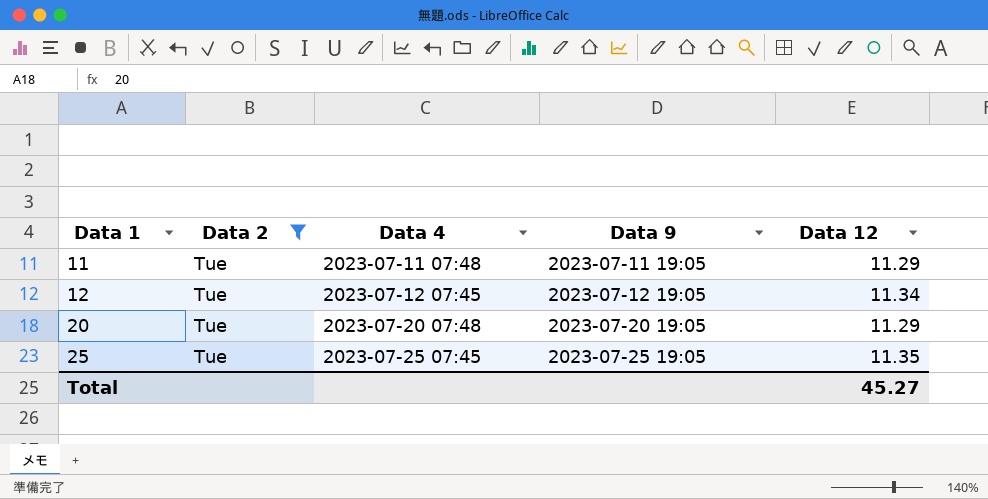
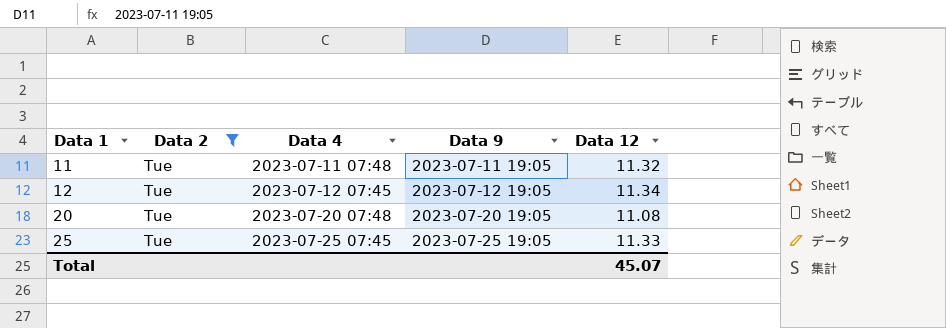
11 | Data 12: 11.29 -> 11.32
20 | Data 12: 11.29 -> 11.08
25 | Data 12: 11.35 -> 11.33
Total | Data 12: 45.27 -> 45.07

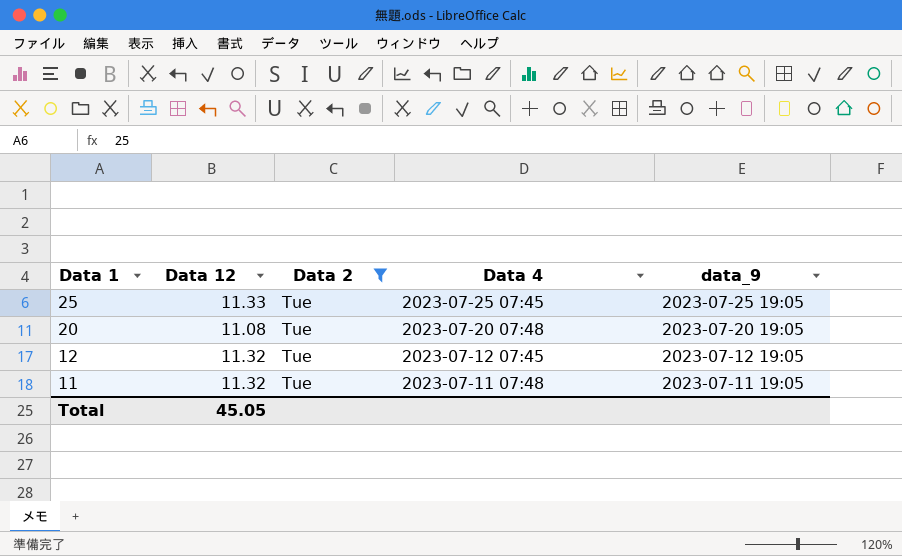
row order: Data 1 ascending -> Data 1 descending
column Data 12 | position: 5 -> 2
column name: Data 9 -> data_9
12 | Data 12: 11.34 -> 11.32
Total | Data 12: 45.07 -> 45.05

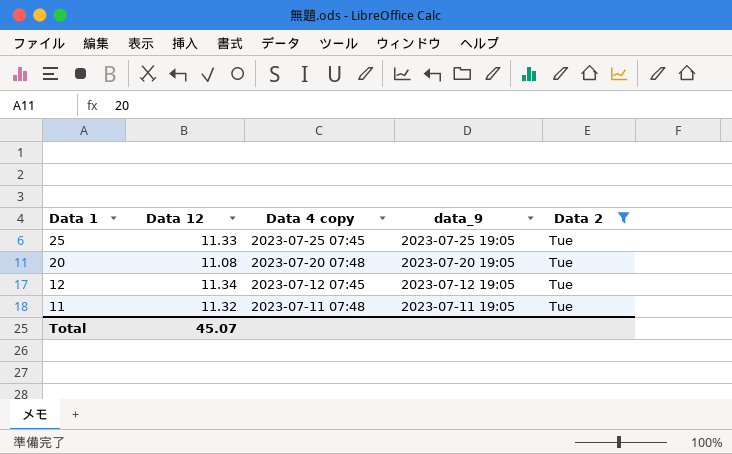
column name: Data 4 -> Data 4 copy
column Data 2 | position: 3 -> 5
12 | Data 12: 11.32 -> 11.34
Total | Data 12: 45.05 -> 45.07

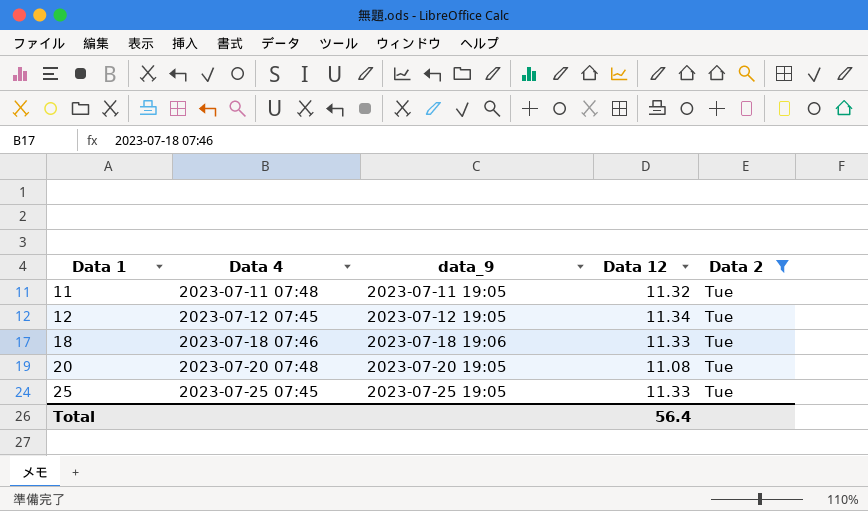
row order: Data 1 descending -> Data 1 ascending
column name: Data 4 copy -> Data 4
column Data 12 | position: 2 -> 4
row 18: none -> 2023-07-18 07:46 | 2023-07-18 19:06 | 11.33 | Tue
Total | Data 12: 45.07 -> 56.4

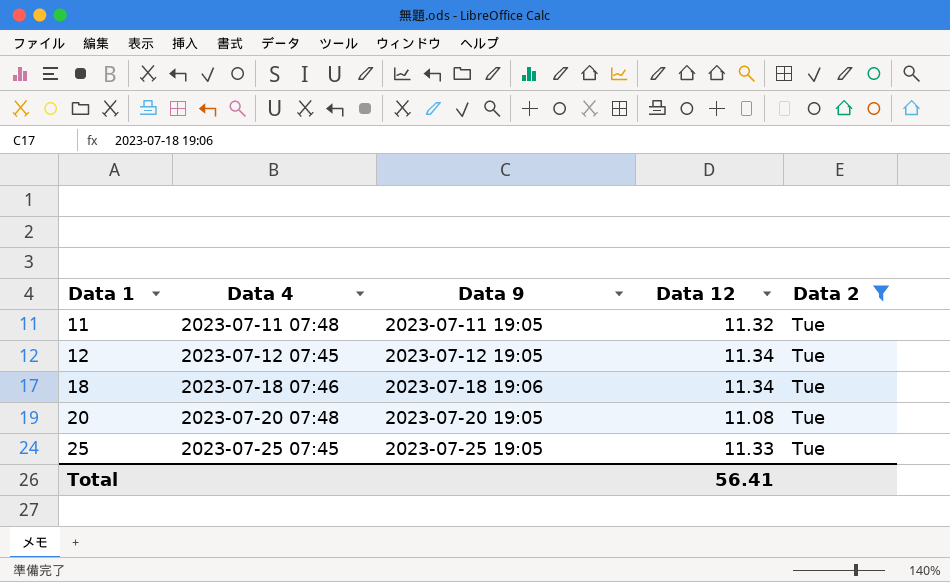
column name: data_9 -> Data 9
18 | Data 12: 11.33 -> 11.34
Total | Data 12: 56.4 -> 56.41

